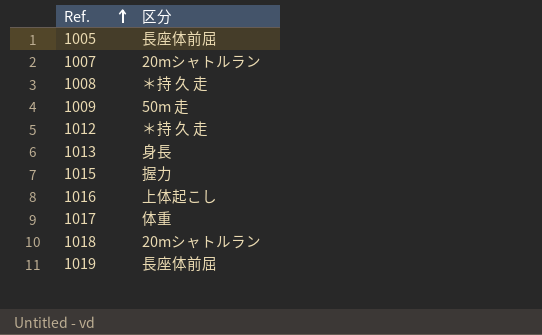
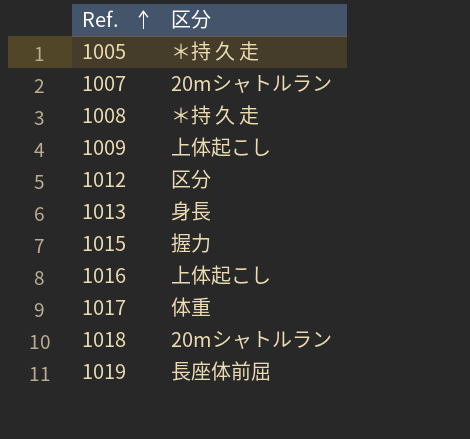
1005 | 区分: 長座体前屈 -> ＊持 久 走
1009 | 区分: 50m 走 -> 上体起こし
1012 | 区分: ＊持 久 走 -> 区分

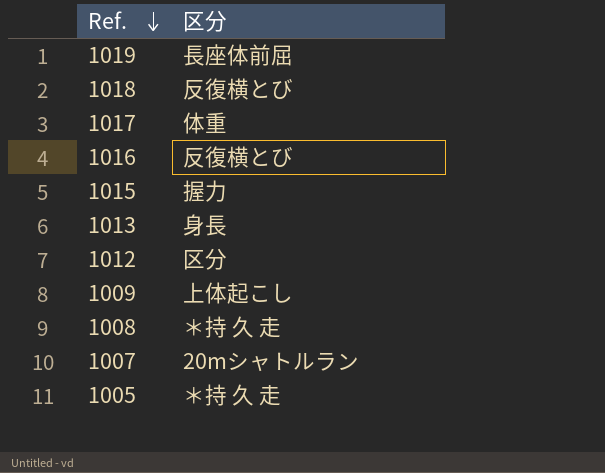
row order: Ref. ascending -> Ref. descending
1018 | 区分: 20mシャトルラン -> 反復横とび
1016 | 区分: 上体起こし -> 反復横とび

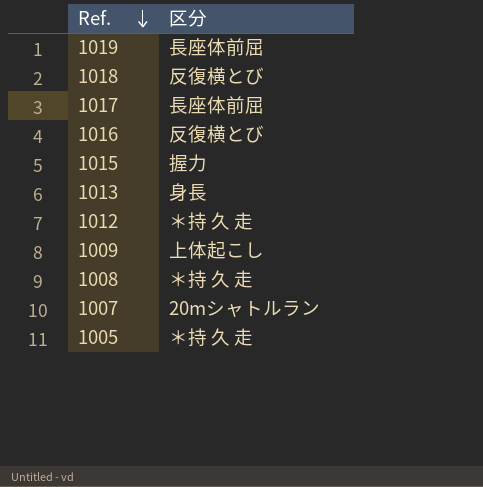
1017 | 区分: 体重 -> 長座体前屈
1012 | 区分: 区分 -> ＊持 久 走

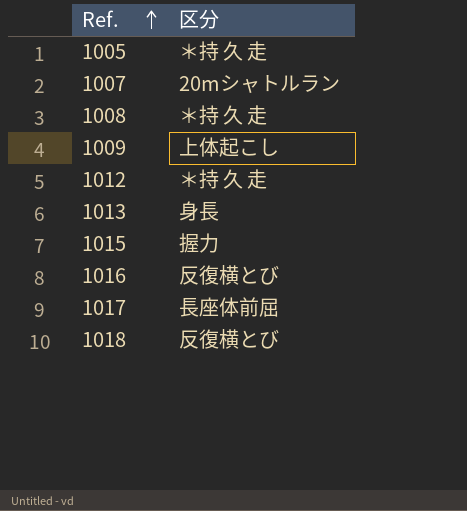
row order: Ref. descending -> Ref. ascending
row 1019: 長座体前屈 -> none

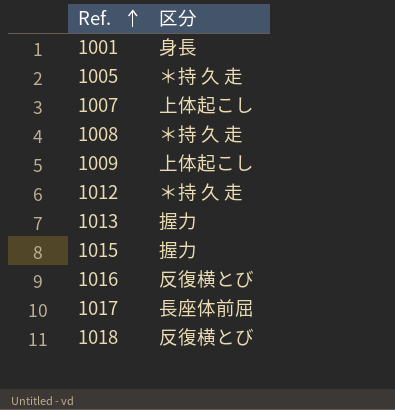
row 1001: none -> 身長
1007 | 区分: 20mシャトルラン -> 上体起こし
1013 | 区分: 身長 -> 握力

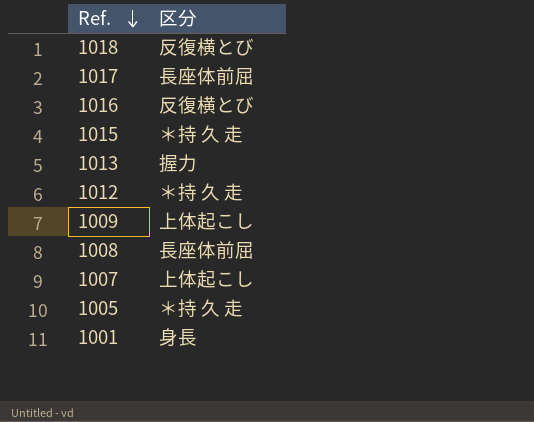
row order: Ref. ascending -> Ref. descending
1015 | 区分: 握力 -> ＊持 久 走
1008 | 区分: ＊持 久 走 -> 長座体前屈

